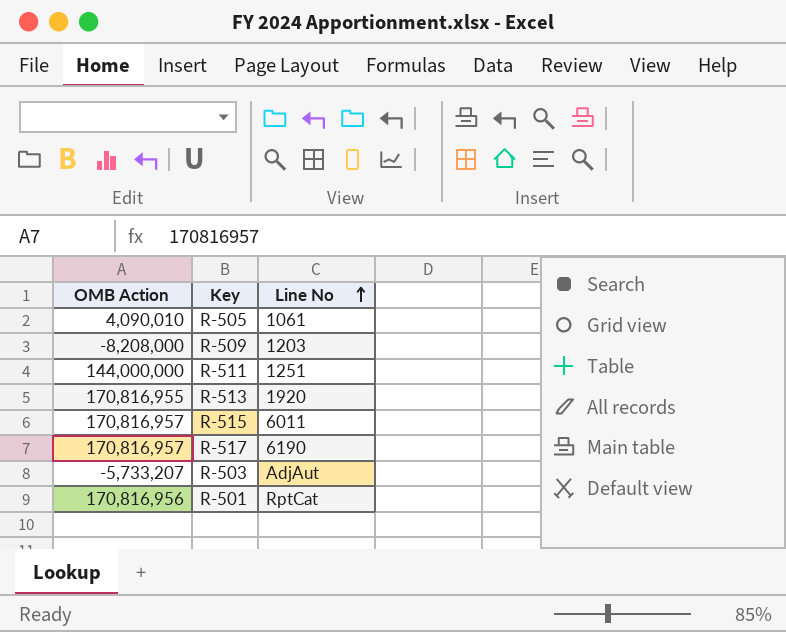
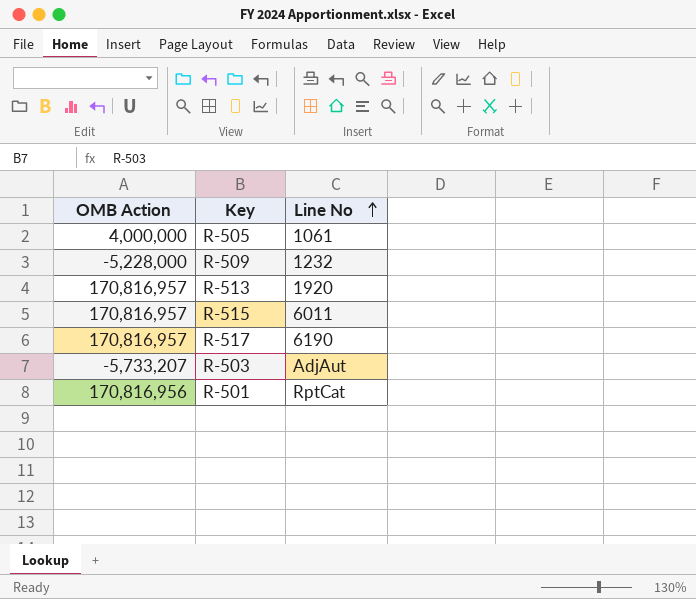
row R-511: 144,000,000 | 1251 -> none
R-505 | OMB Action: 4,090,010 -> 4,000,000
R-509 | OMB Action: -8,208,000 -> -5,228,000
R-509 | Line No: 1203 -> 1232
R-513 | OMB Action: 170,816,955 -> 170,816,957

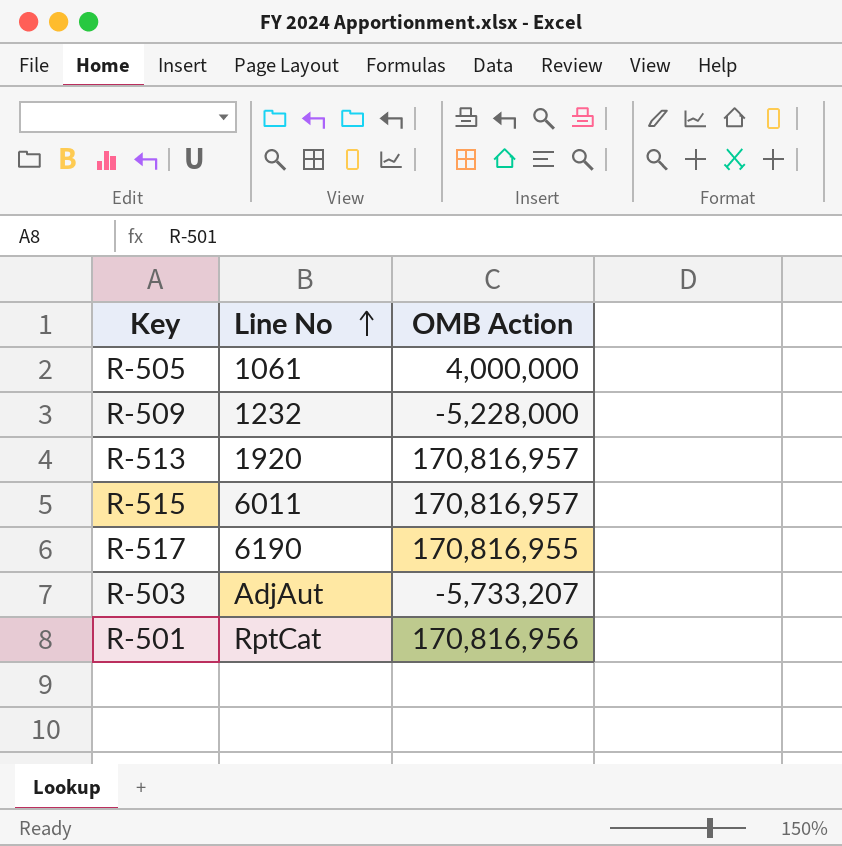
column OMB Action | position: 1 -> 3
R-517 | OMB Action: 170,816,957 -> 170,816,955

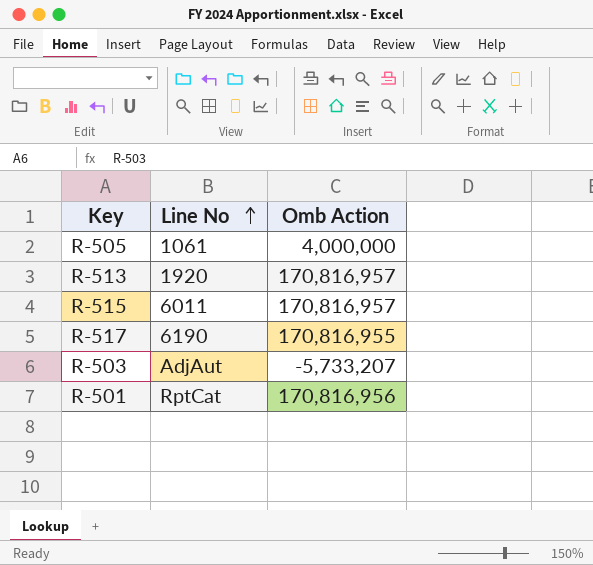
column name: OMB Action -> Omb Action
row R-509: 1232 | -5,228,000 -> none

